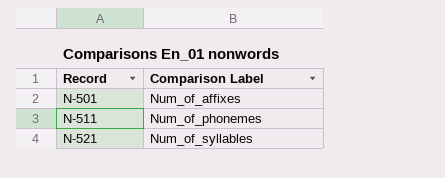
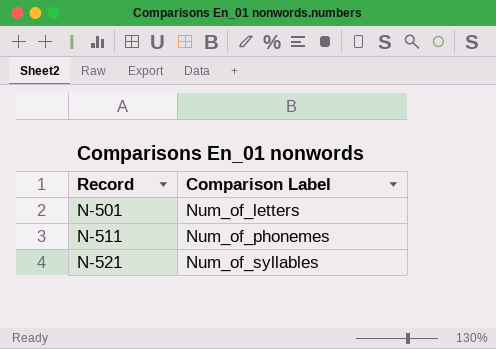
N-501 | Comparison Label: Num_of_affixes -> Num_of_letters

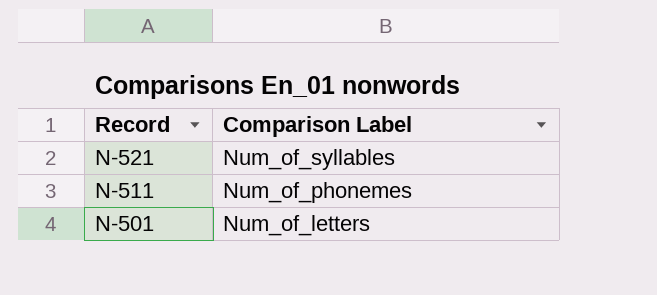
row order: Record ascending -> Record descending

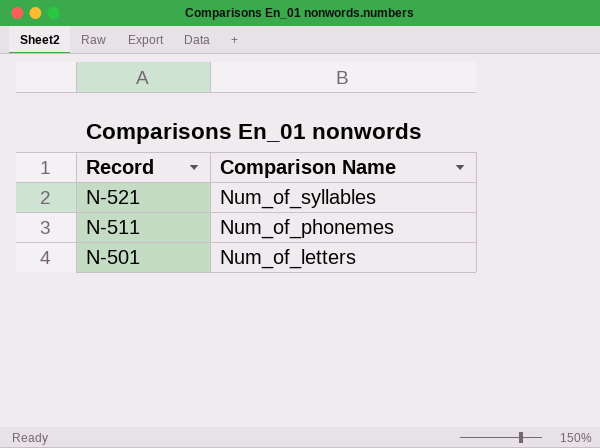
column name: Comparison Label -> Comparison Name

